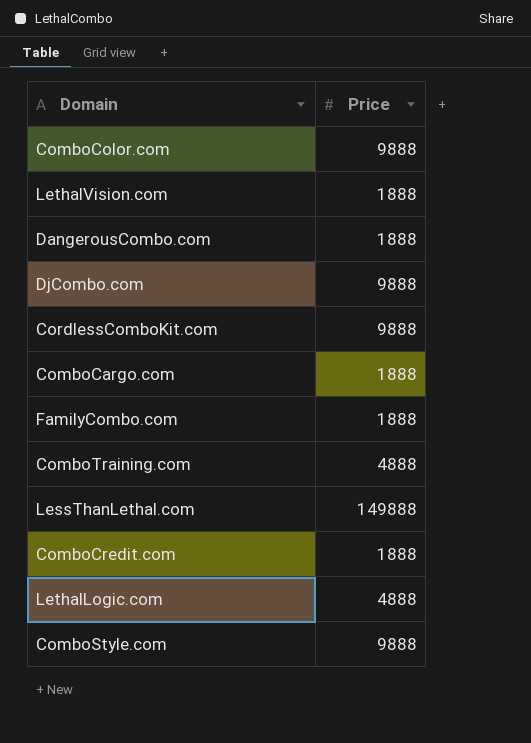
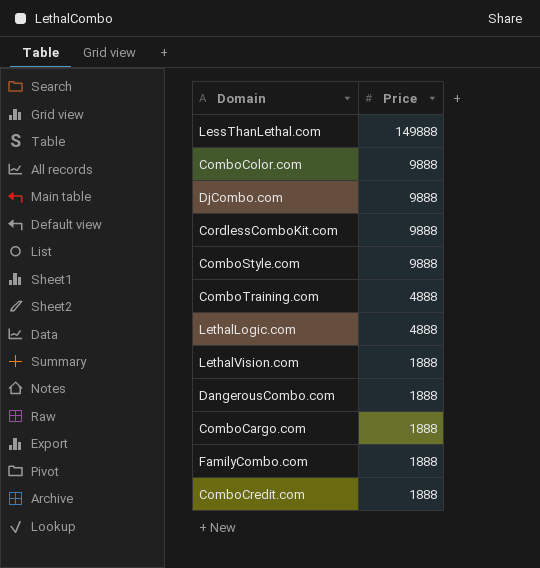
row order: none -> Price descending

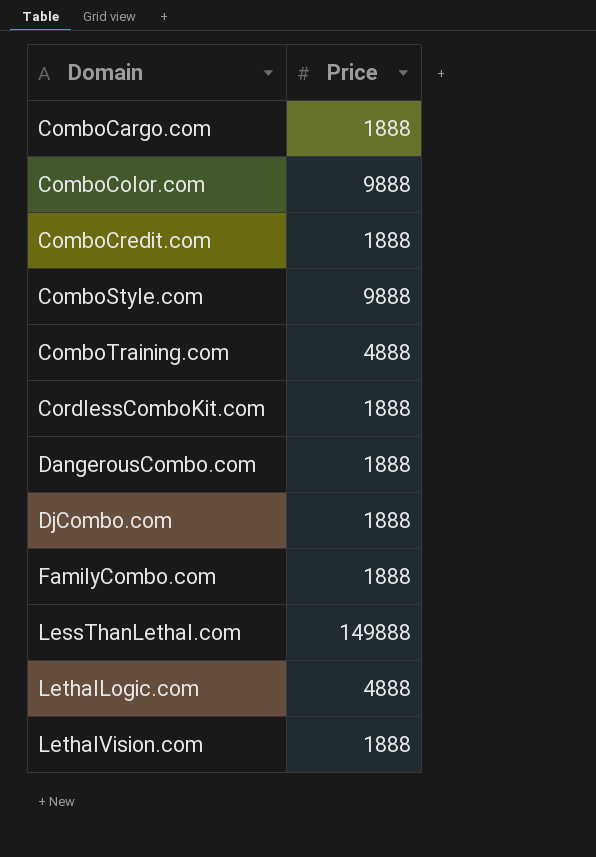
row order: Price descending -> Domain ascending
CordlessComboKit.com | Price: 9888 -> 1888
DjCombo.com | Price: 9888 -> 1888

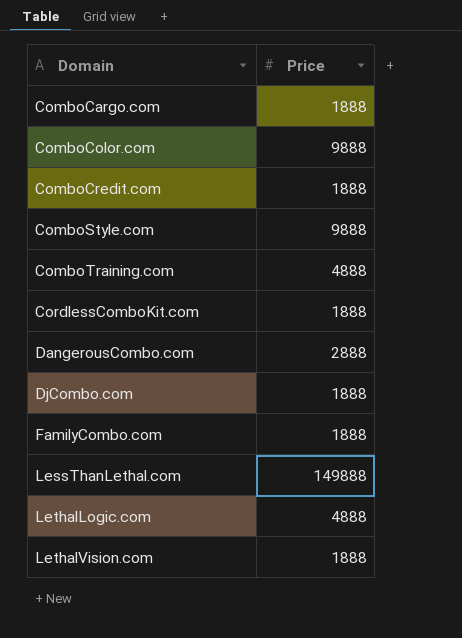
DangerousCombo.com | Price: 1888 -> 2888

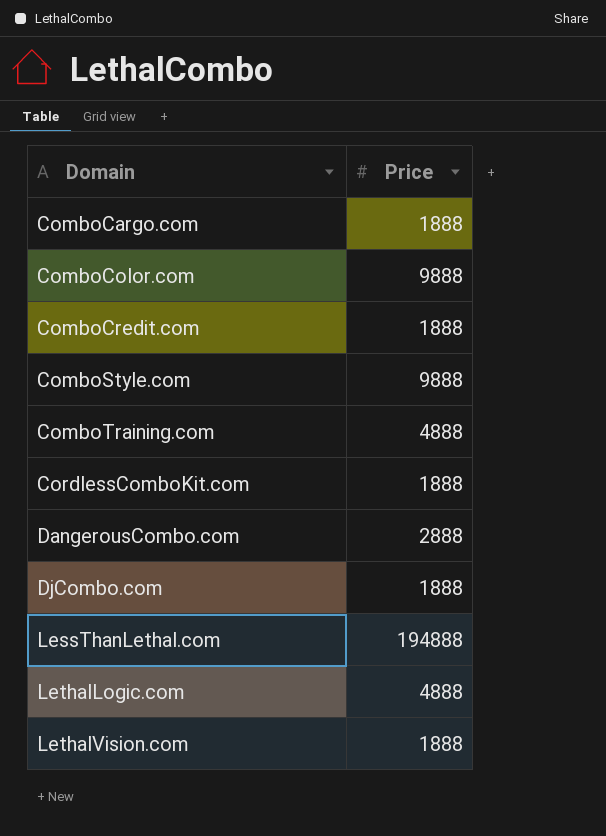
row FamilyCombo.com: 1888 -> none
LessThanLethal.com | Price: 149888 -> 194888

